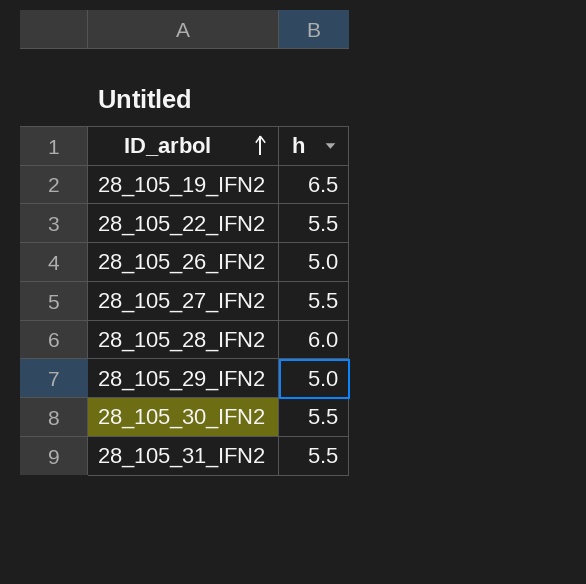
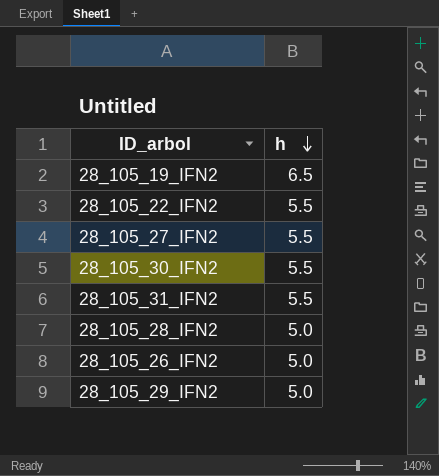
row order: ID_arbol ascending -> h descending
28_105_28_IFN2 | h: 6.0 -> 5.0

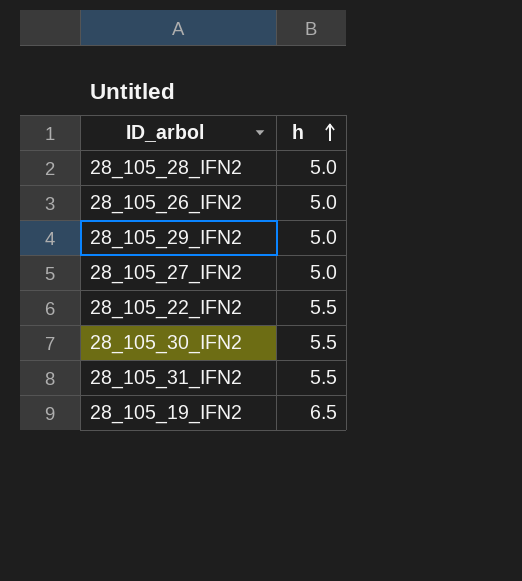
row order: h descending -> h ascending
28_105_27_IFN2 | h: 5.5 -> 5.0

